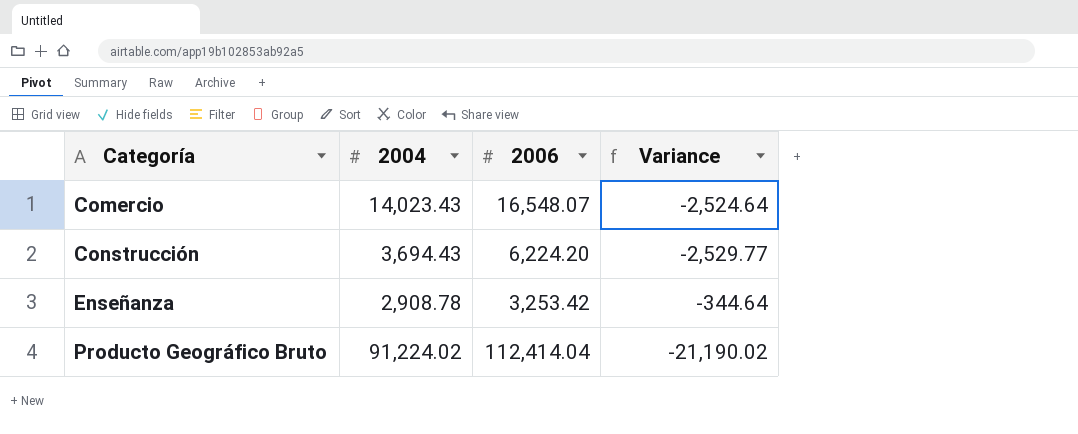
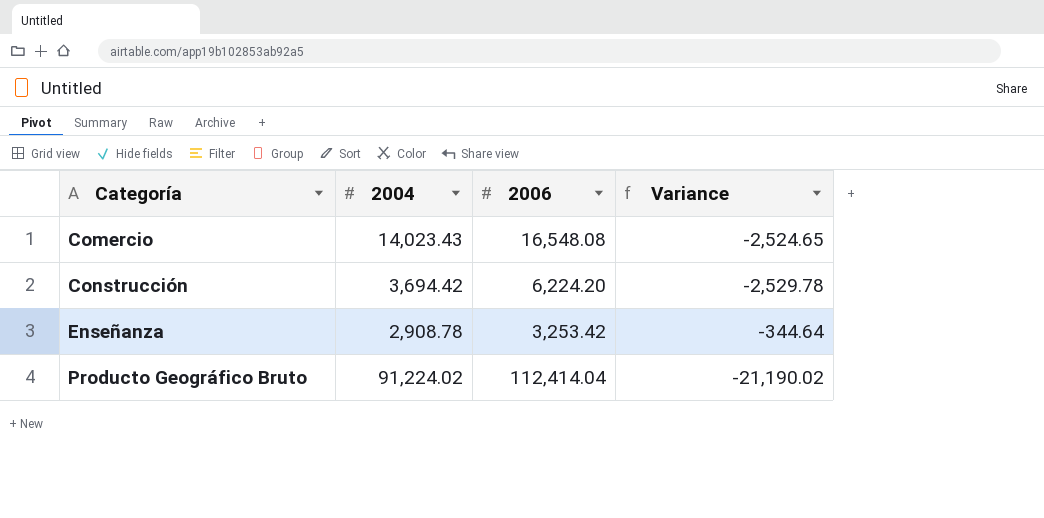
Comercio | 2006: 16,548.07 -> 16,548.08
Comercio | Variance: -2,524.64 -> -2,524.65
Construcción | 2004: 3,694.43 -> 3,694.42
Construcción | Variance: -2,529.77 -> -2,529.78

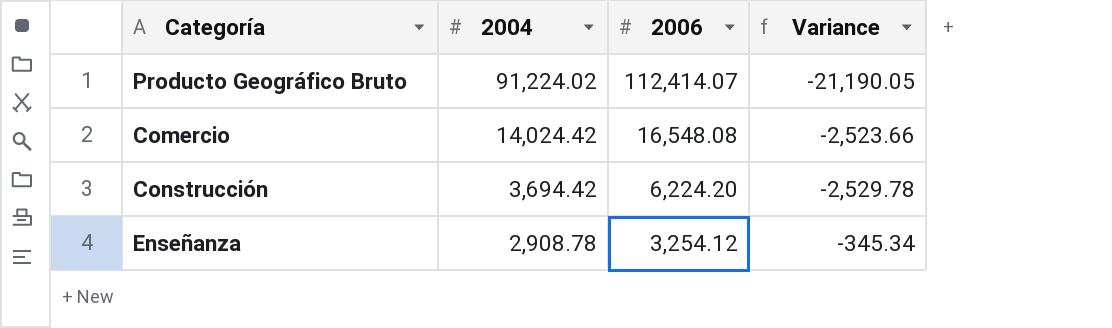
row order: Categoría ascending -> 2004 descending
Producto Geográfico Bruto | 2006: 112,414.04 -> 112,414.07
Producto Geográfico Bruto | Variance: -21,190.02 -> -21,190.05
Comercio | 2004: 14,023.43 -> 14,024.42
Comercio | Variance: -2,524.65 -> -2,523.66
Enseñanza | 2006: 3,253.42 -> 3,254.12
Enseñanza | Variance: -344.64 -> -345.34

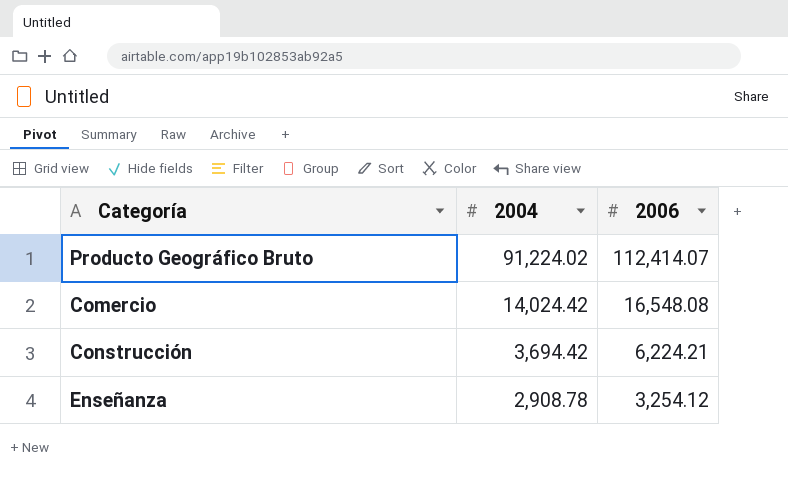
column Variance | formula: [2004] - [2006] -> none
Construcción | 2006: 6,224.20 -> 6,224.21

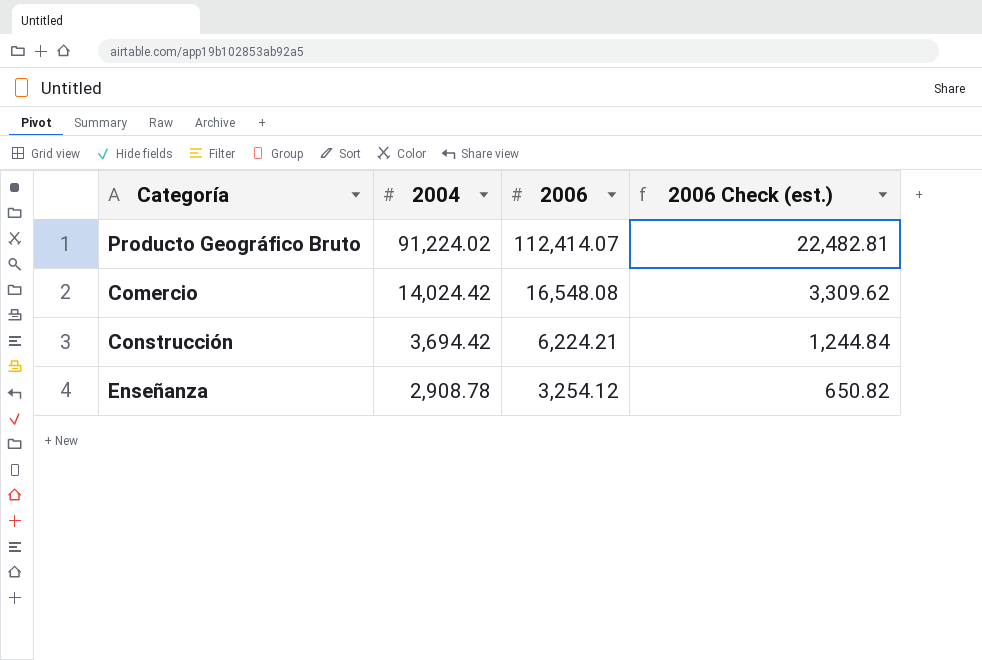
column 2006 Check (est.) | formula: none -> [2006] * 0.2

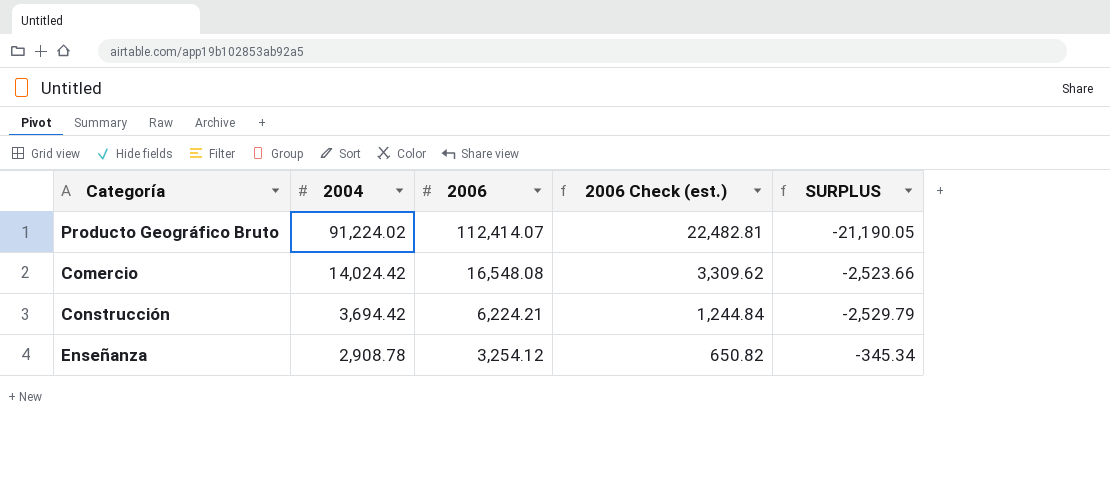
column SURPLUS | formula: none -> [2004] - [2006]

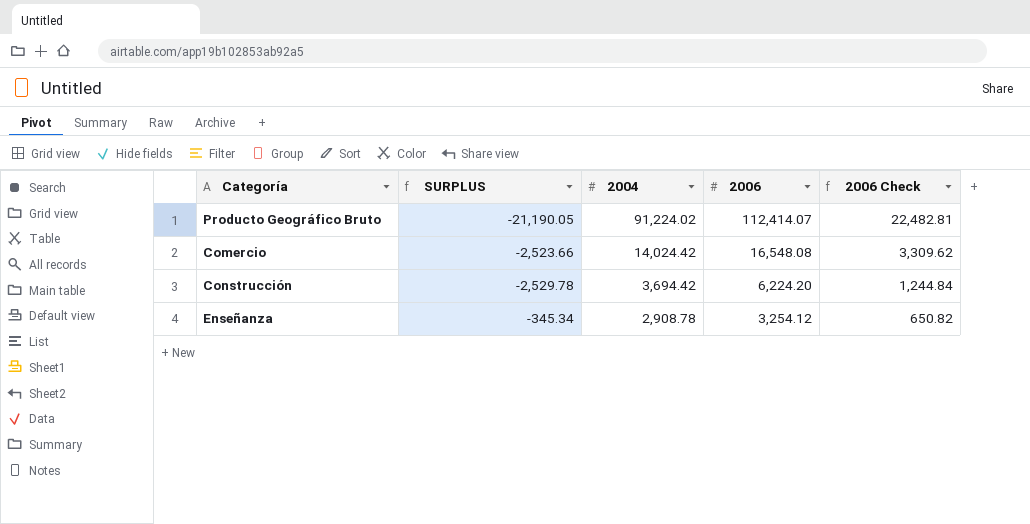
column SURPLUS | position: 5 -> 2
column name: 2006 Check (est.) -> 2006 Check
Construcción | SURPLUS: -2,529.79 -> -2,529.78
Construcción | 2006: 6,224.21 -> 6,224.20

